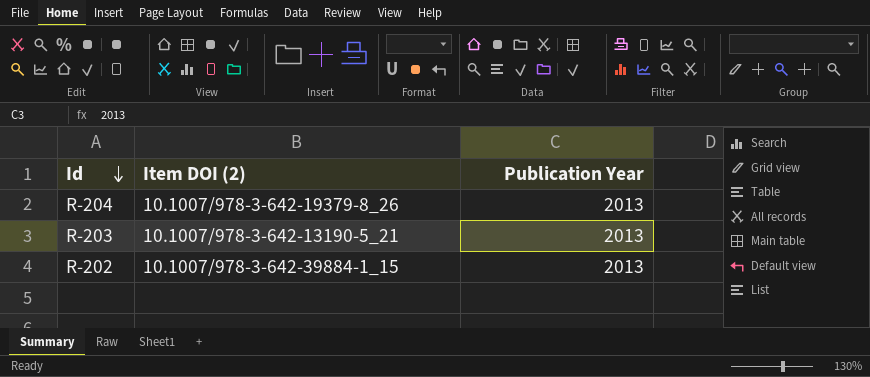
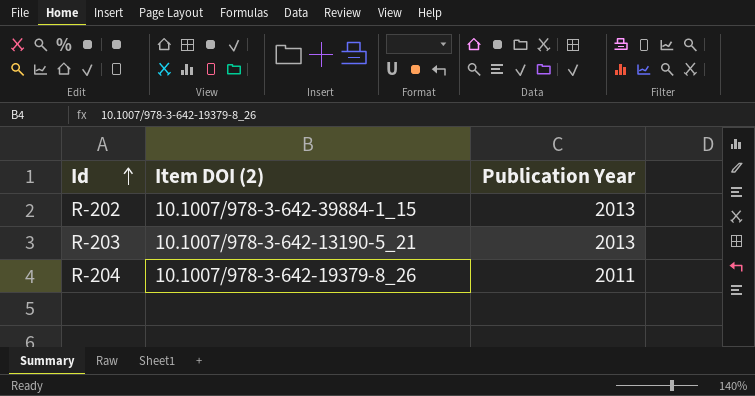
row order: Id descending -> Id ascending
R-204 | Publication Year: 2013 -> 2011

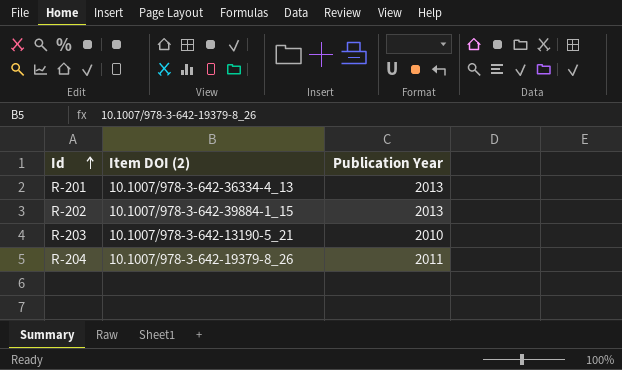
row R-201: none -> 10.1007/978-3-642-36334-4_13 | 2013
R-203 | Publication Year: 2013 -> 2010

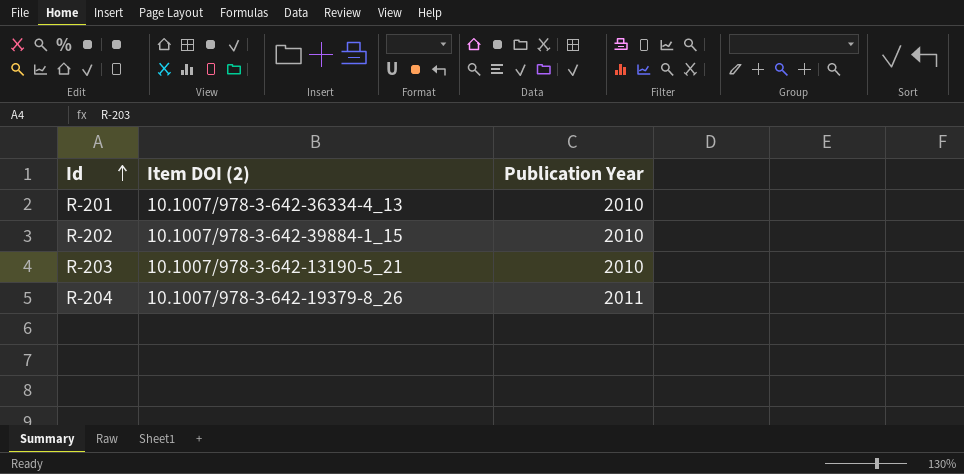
R-201 | Publication Year: 2013 -> 2010
R-202 | Publication Year: 2013 -> 2010

